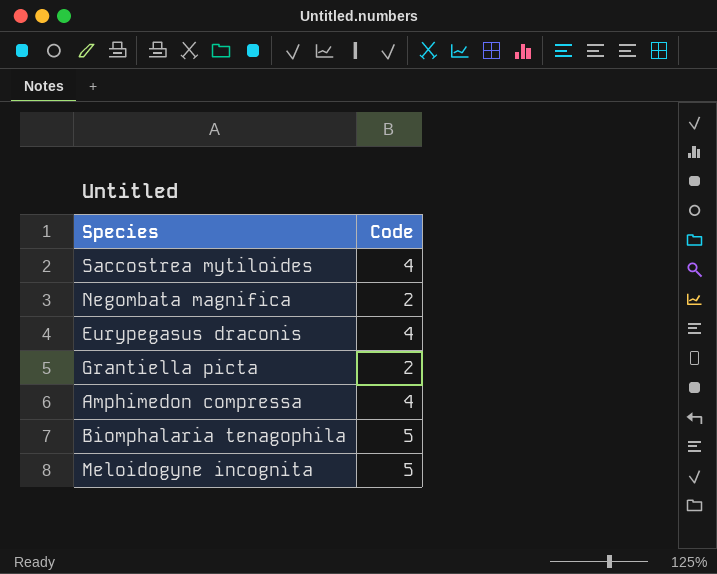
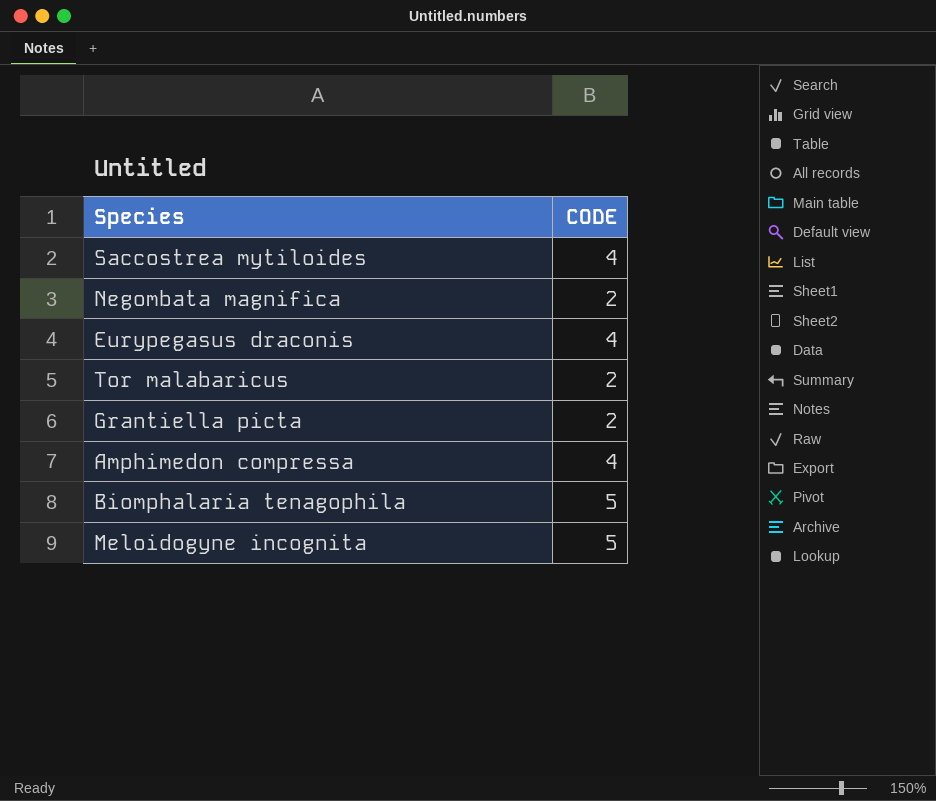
column name: Code -> CODE
row Tor malabaricus: none -> 2

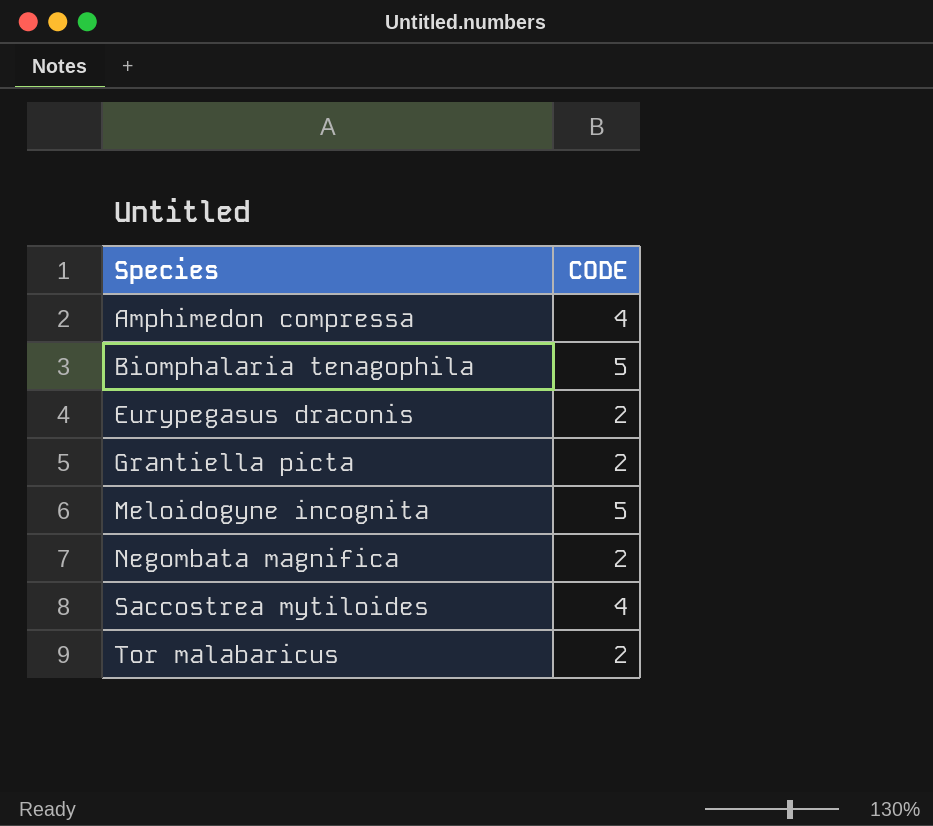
row order: none -> Species ascending
Eurypegasus draconis | CODE: 4 -> 2

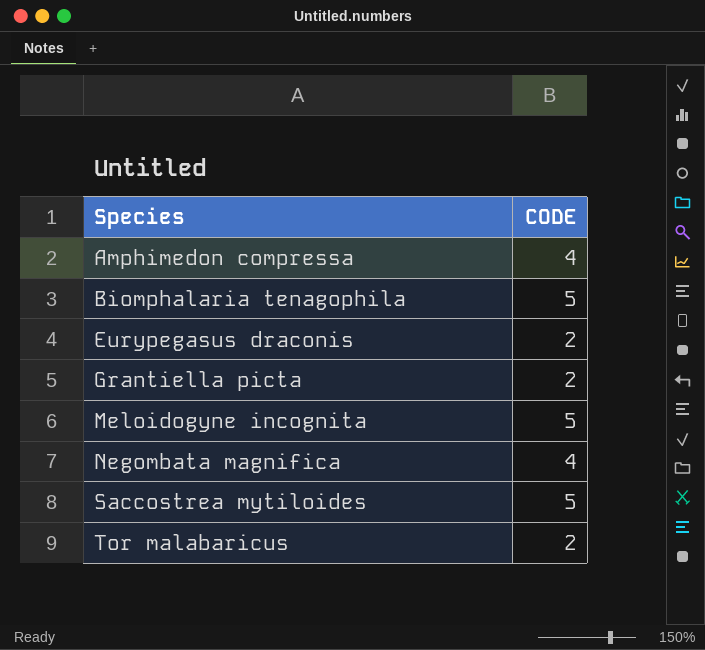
Negombata magnifica | CODE: 2 -> 4
Saccostrea mytiloides | CODE: 4 -> 5

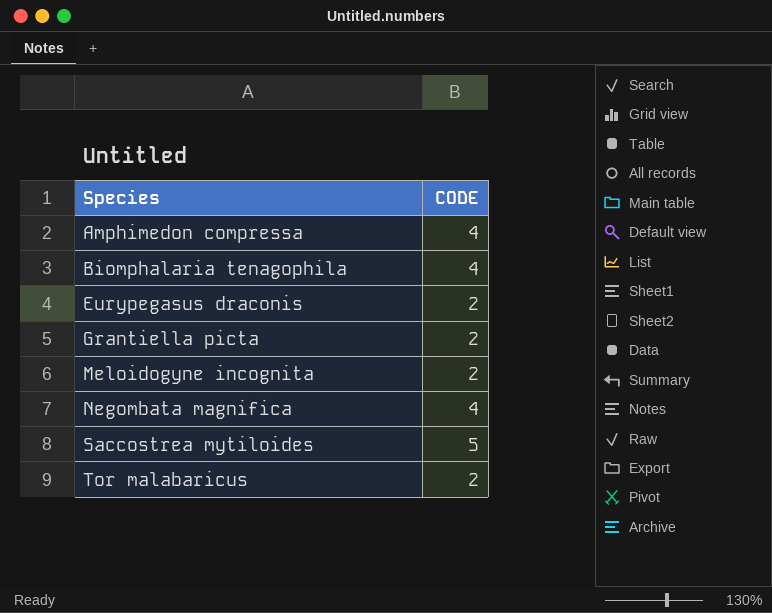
Biomphalaria tenagophila | CODE: 5 -> 4
Meloidogyne incognita | CODE: 5 -> 2

